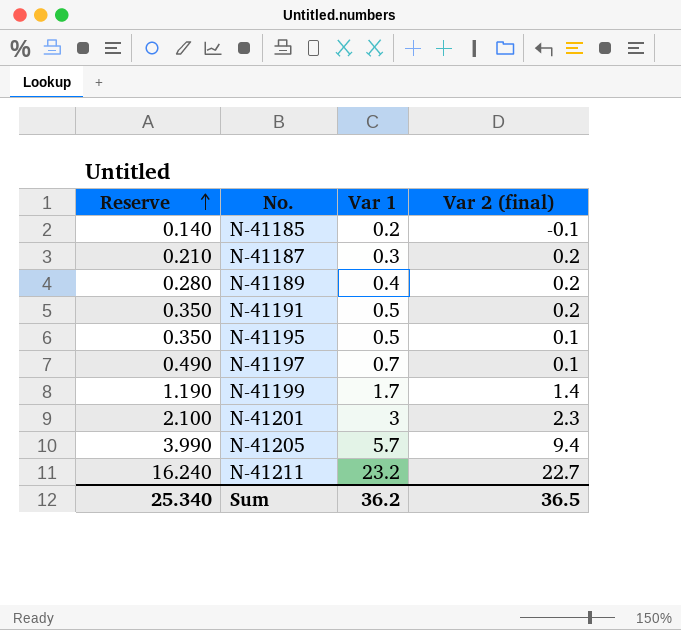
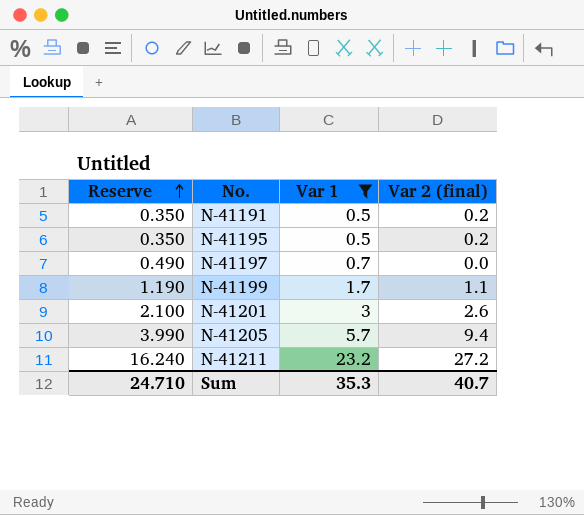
filter: none -> Var 1 >= 0.5
N-41195 | Var 2 (final): 0.1 -> 0.2
N-41197 | Var 2 (final): 0.1 -> 0.0
N-41199 | Var 2 (final): 1.4 -> 1.1
N-41201 | Var 2 (final): 2.3 -> 2.6
N-41211 | Var 2 (final): 22.7 -> 27.2
Sum | Reserve: 25.340 -> 24.710
Sum | Var 1: 36.2 -> 35.3
Sum | Var 2 (final): 36.5 -> 40.7

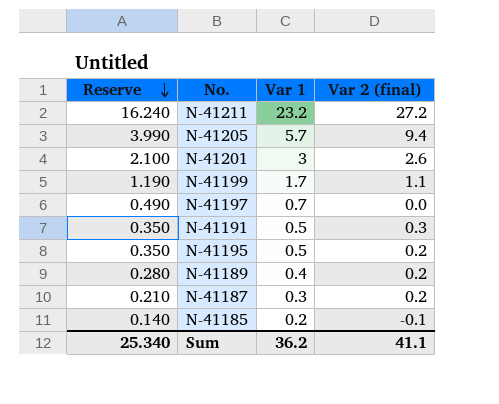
filter: Var 1 >= 0.5 -> none
row order: Reserve ascending -> Reserve descending
N-41191 | Var 2 (final): 0.2 -> 0.3
Sum | Reserve: 24.710 -> 25.340
Sum | Var 1: 35.3 -> 36.2
Sum | Var 2 (final): 40.7 -> 41.1

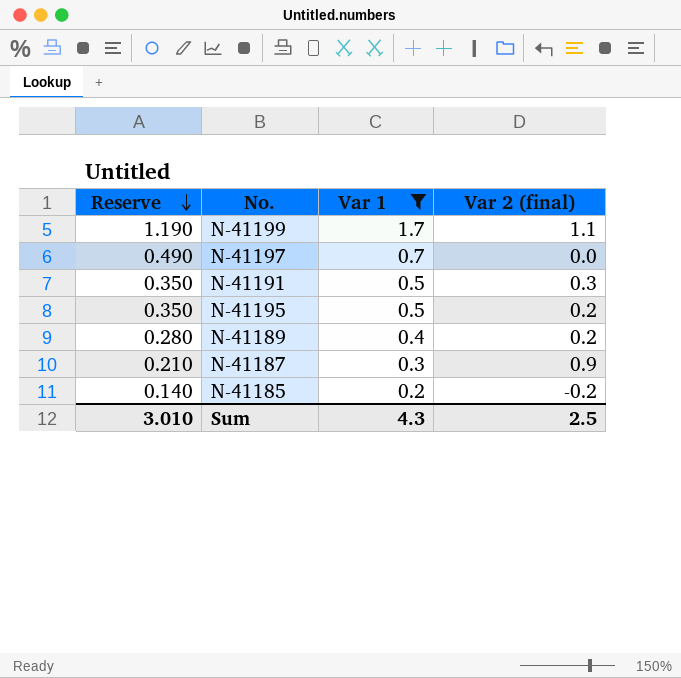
filter: none -> Var 1 <= 1.7
N-41187 | Var 2 (final): 0.2 -> 0.9
N-41185 | Var 2 (final): -0.1 -> -0.2
Sum | Reserve: 25.340 -> 3.010
Sum | Var 1: 36.2 -> 4.3
Sum | Var 2 (final): 41.1 -> 2.5

